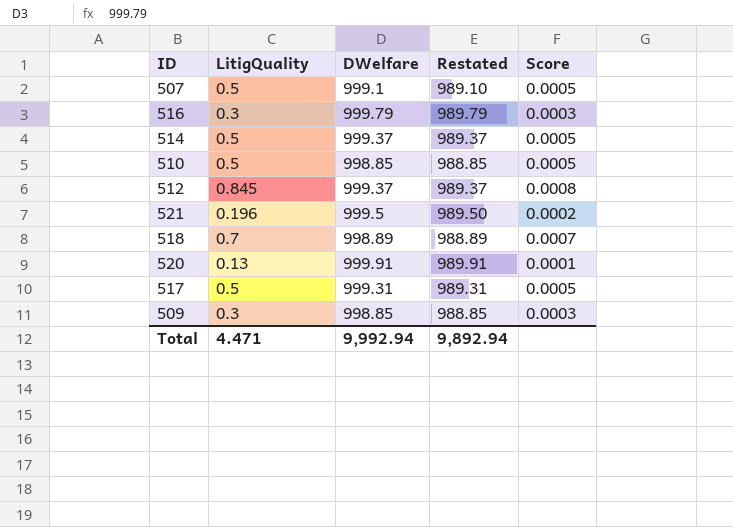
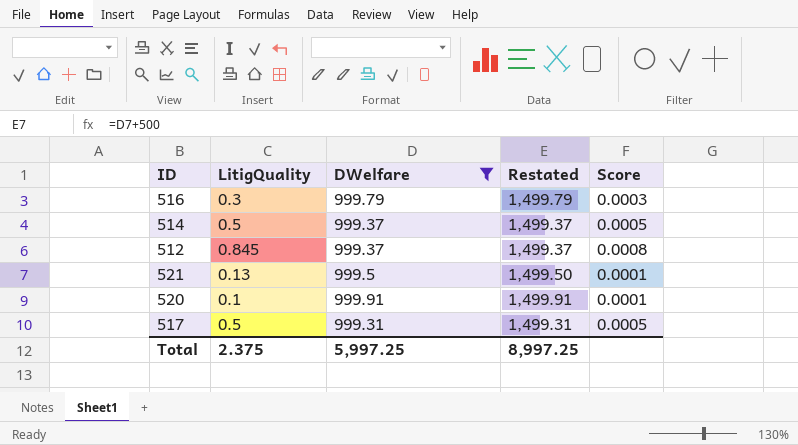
filter: none -> DWelfare >= 999.31
column Restated | formula: [DWelfare] - 10 -> [DWelfare] + 500
521 | LitigQuality: 0.196 -> 0.13
521 | Score: 0.0002 -> 0.0001
520 | LitigQuality: 0.13 -> 0.1
Total | LitigQuality: 4.471 -> 2.375
Total | DWelfare: 9,992.94 -> 5,997.25
Total | Restated: 9,892.94 -> 8,997.25

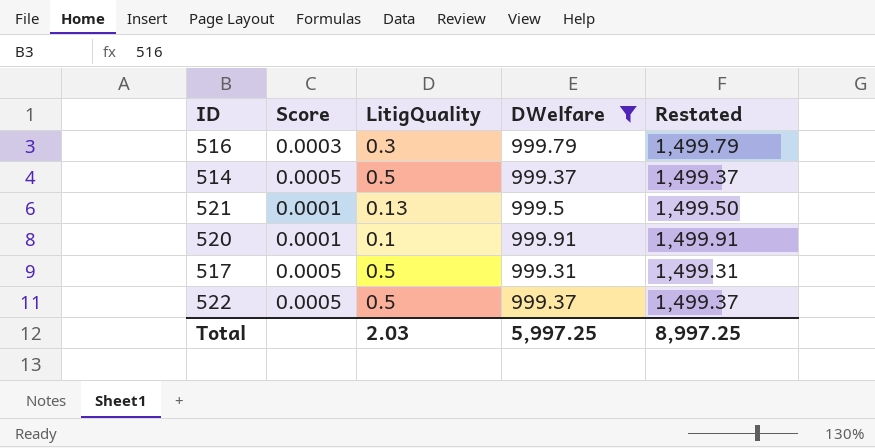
column Score | position: 5 -> 2
row 512: 0.845 | 999.37 | 1,499.37 | 0.0008 -> none
row 522: none -> 0.0005 | 0.5 | 999.37 | 1,499.37
Total | LitigQuality: 2.375 -> 2.03

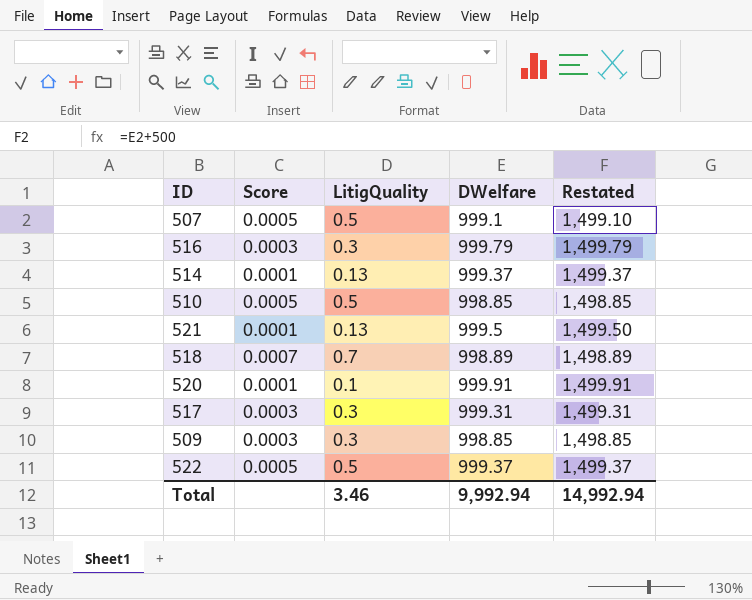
filter: DWelfare >= 999.31 -> none
514 | Score: 0.0005 -> 0.0001
514 | LitigQuality: 0.5 -> 0.13
517 | Score: 0.0005 -> 0.0003
517 | LitigQuality: 0.5 -> 0.3
Total | LitigQuality: 2.03 -> 3.46
Total | DWelfare: 5,997.25 -> 9,992.94
Total | Restated: 8,997.25 -> 14,992.94

